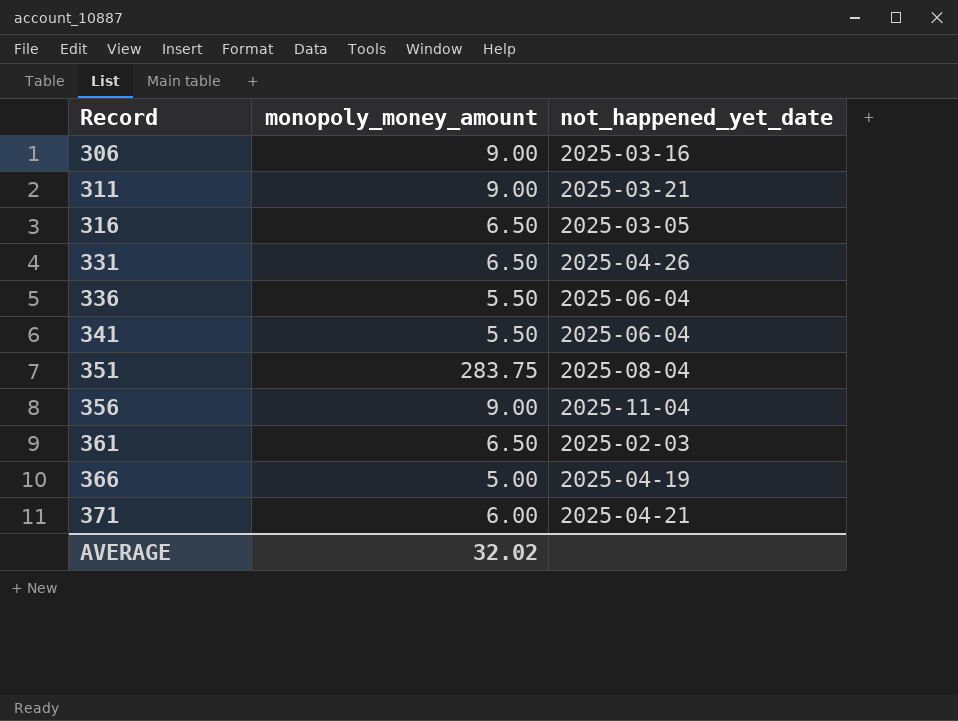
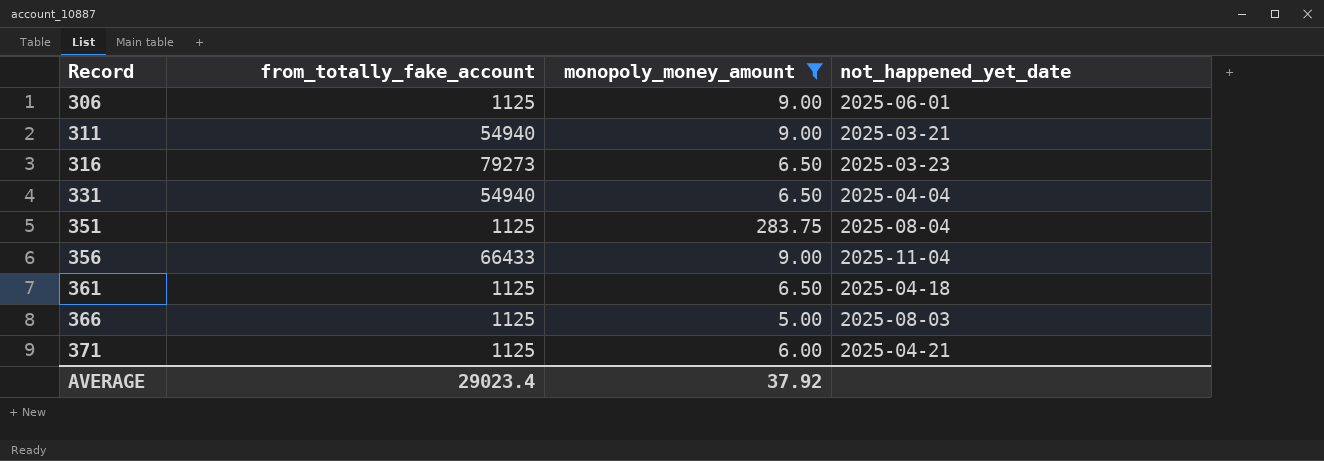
filter: none -> monopoly_money_amount != 5.50
column from_totally_fake_account | position: none -> 2
306 | not_happened_yet_date: 2025-03-16 -> 2025-06-01
316 | not_happened_yet_date: 2025-03-05 -> 2025-03-23
331 | not_happened_yet_date: 2025-04-26 -> 2025-04-04
361 | not_happened_yet_date: 2025-02-03 -> 2025-04-18
366 | not_happened_yet_date: 2025-04-19 -> 2025-08-03
AVERAGE | monopoly_money_amount: 32.02 -> 37.92

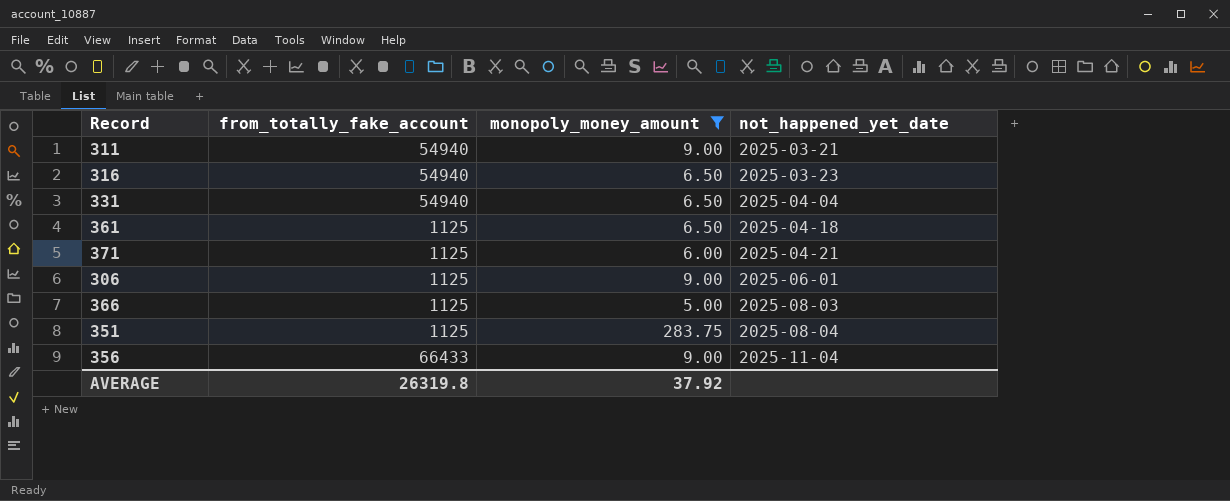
row order: Record ascending -> not_happened_yet_date ascending
316 | from_totally_fake_account: 79273 -> 54940
AVERAGE | from_totally_fake_account: 29023.4 -> 26319.8

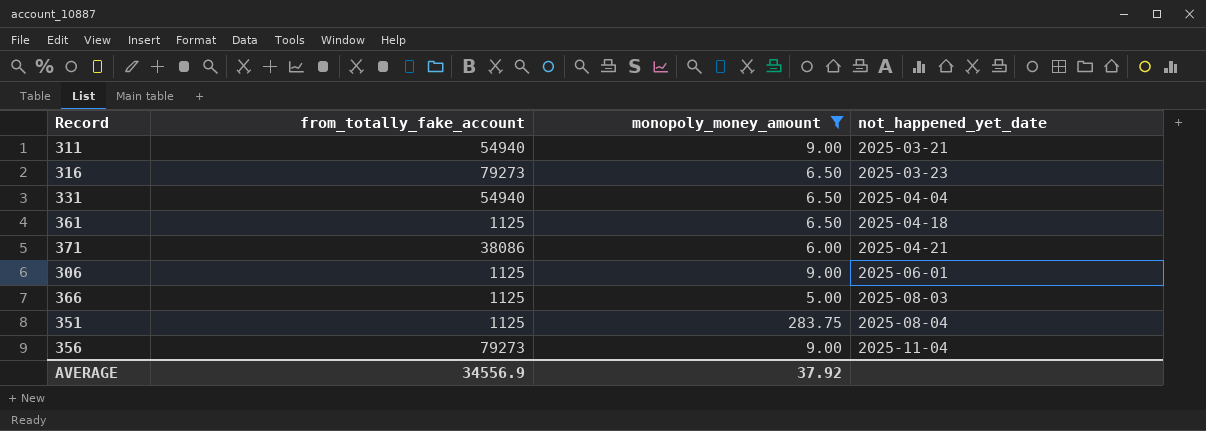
316 | from_totally_fake_account: 54940 -> 79273
371 | from_totally_fake_account: 1125 -> 38086
356 | from_totally_fake_account: 66433 -> 79273
AVERAGE | from_totally_fake_account: 26319.8 -> 34556.9

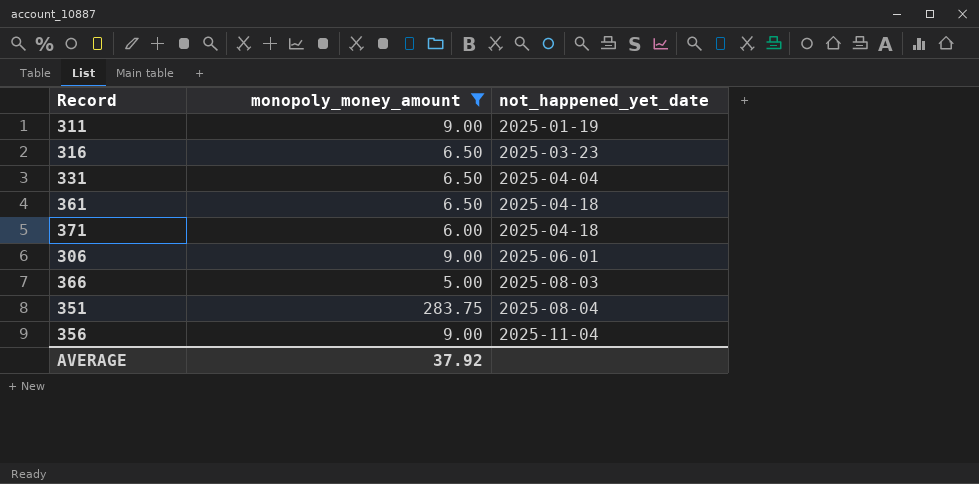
column from_totally_fake_account | position: 2 -> none
311 | not_happened_yet_date: 2025-03-21 -> 2025-01-19
371 | not_happened_yet_date: 2025-04-21 -> 2025-04-18

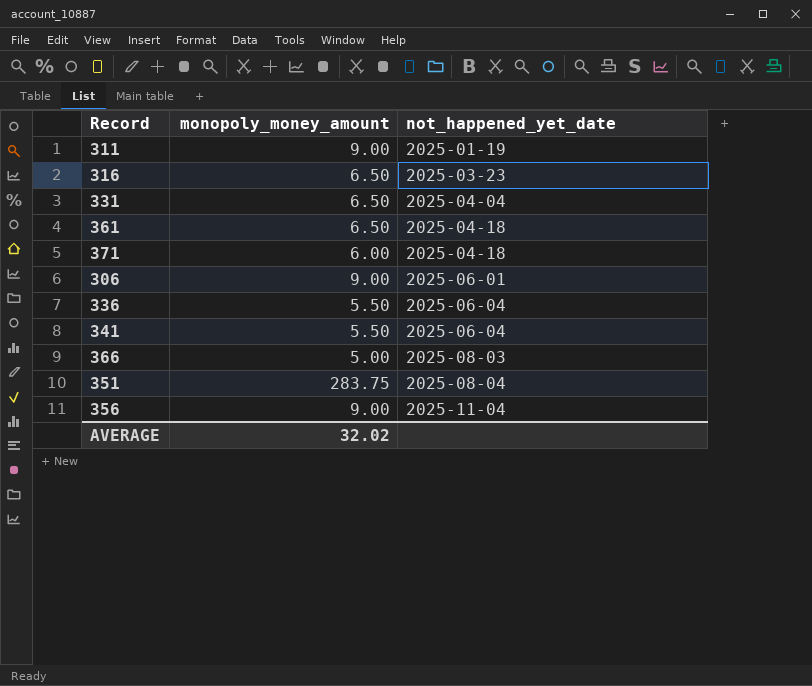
filter: monopoly_money_amount != 5.50 -> none
AVERAGE | monopoly_money_amount: 37.92 -> 32.02

